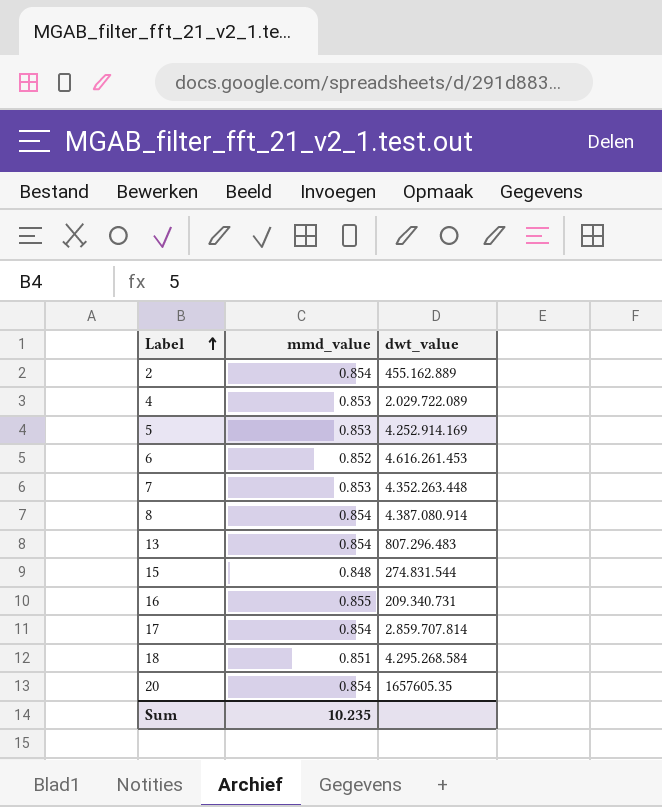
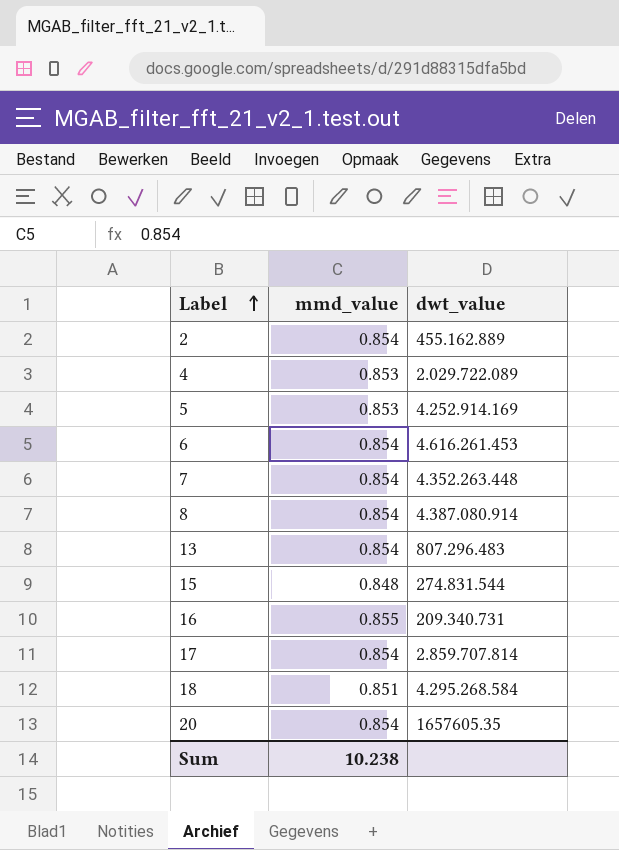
6 | mmd_value: 0.852 -> 0.854
7 | mmd_value: 0.853 -> 0.854
Sum | mmd_value: 10.235 -> 10.238

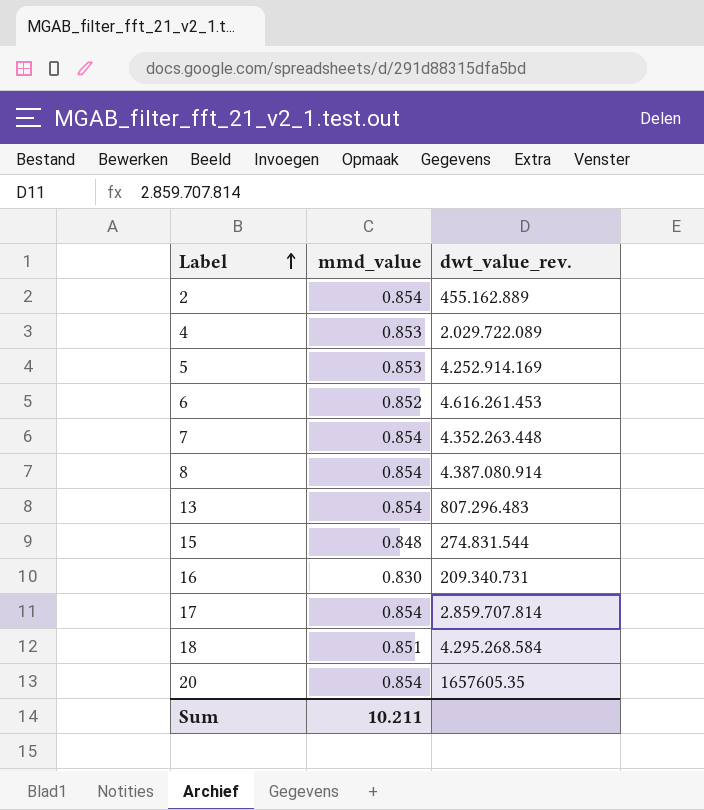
column name: dwt_value -> dwt_value_rev.
6 | mmd_value: 0.854 -> 0.852
16 | mmd_value: 0.855 -> 0.830
Sum | mmd_value: 10.238 -> 10.211

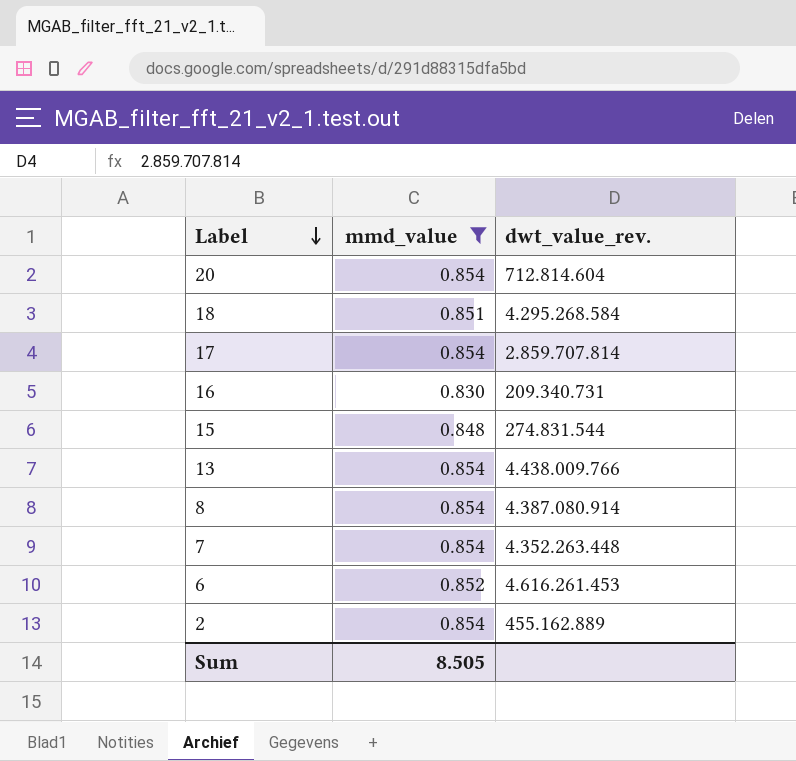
filter: none -> mmd_value != 0.853
row order: Label ascending -> Label descending
20 | dwt_value_rev.: 1657605.35 -> 712.814.604
13 | dwt_value_rev.: 807.296.483 -> 4.438.009.766
Sum | mmd_value: 10.211 -> 8.505

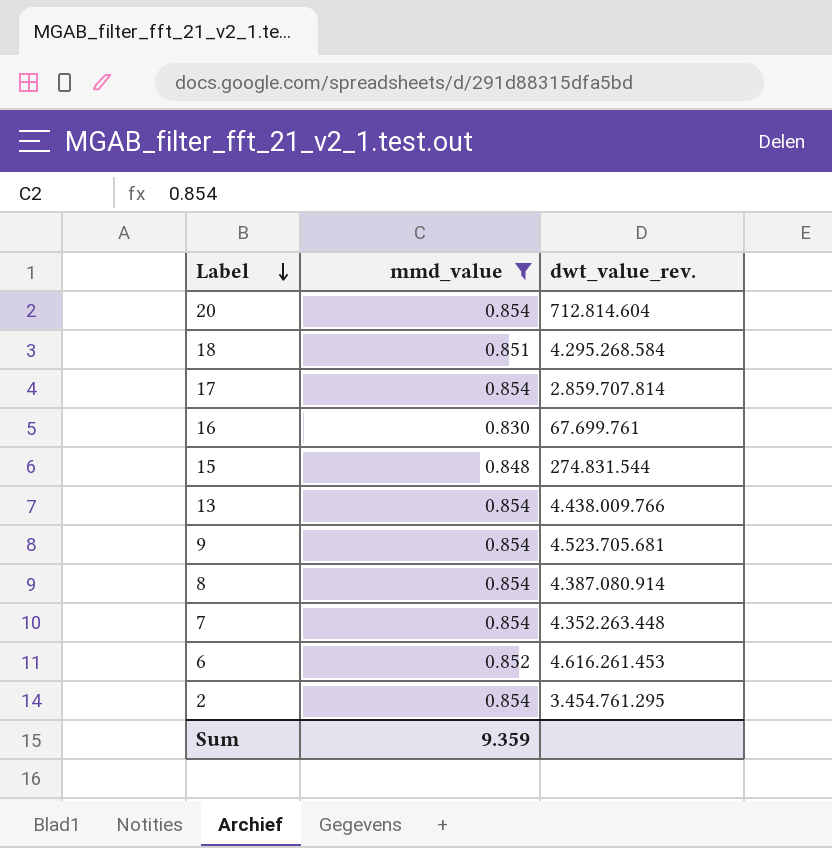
16 | dwt_value_rev.: 209.340.731 -> 67.699.761
row 9: none -> 0.854 | 4.523.705.681
2 | dwt_value_rev.: 455.162.889 -> 3.454.761.295
Sum | mmd_value: 8.505 -> 9.359

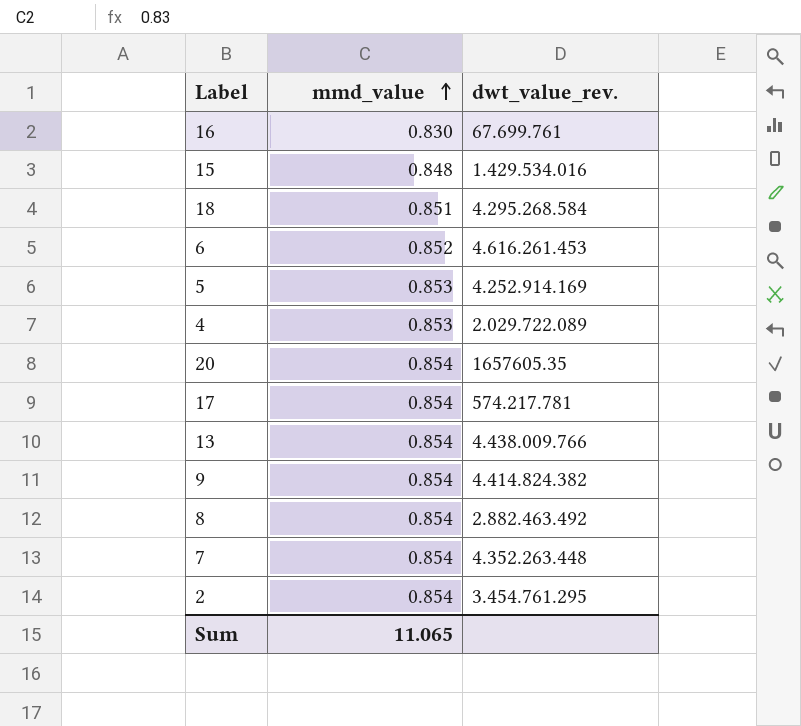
filter: mmd_value != 0.853 -> none
row order: Label descending -> mmd_value ascending
15 | dwt_value_rev.: 274.831.544 -> 1.429.534.016
20 | dwt_value_rev.: 712.814.604 -> 1657605.35
17 | dwt_value_rev.: 2.859.707.814 -> 574.217.781
9 | dwt_value_rev.: 4.523.705.681 -> 4.414.824.382
8 | dwt_value_rev.: 4.387.080.914 -> 2.882.463.492
Sum | mmd_value: 9.359 -> 11.065

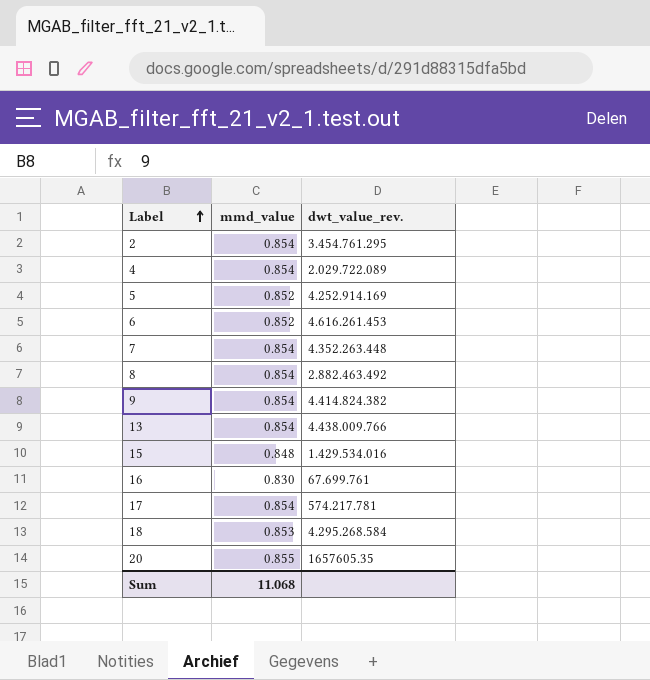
row order: mmd_value ascending -> Label ascending
4 | mmd_value: 0.853 -> 0.854
5 | mmd_value: 0.853 -> 0.852
18 | mmd_value: 0.851 -> 0.853
20 | mmd_value: 0.854 -> 0.855
Sum | mmd_value: 11.065 -> 11.068

